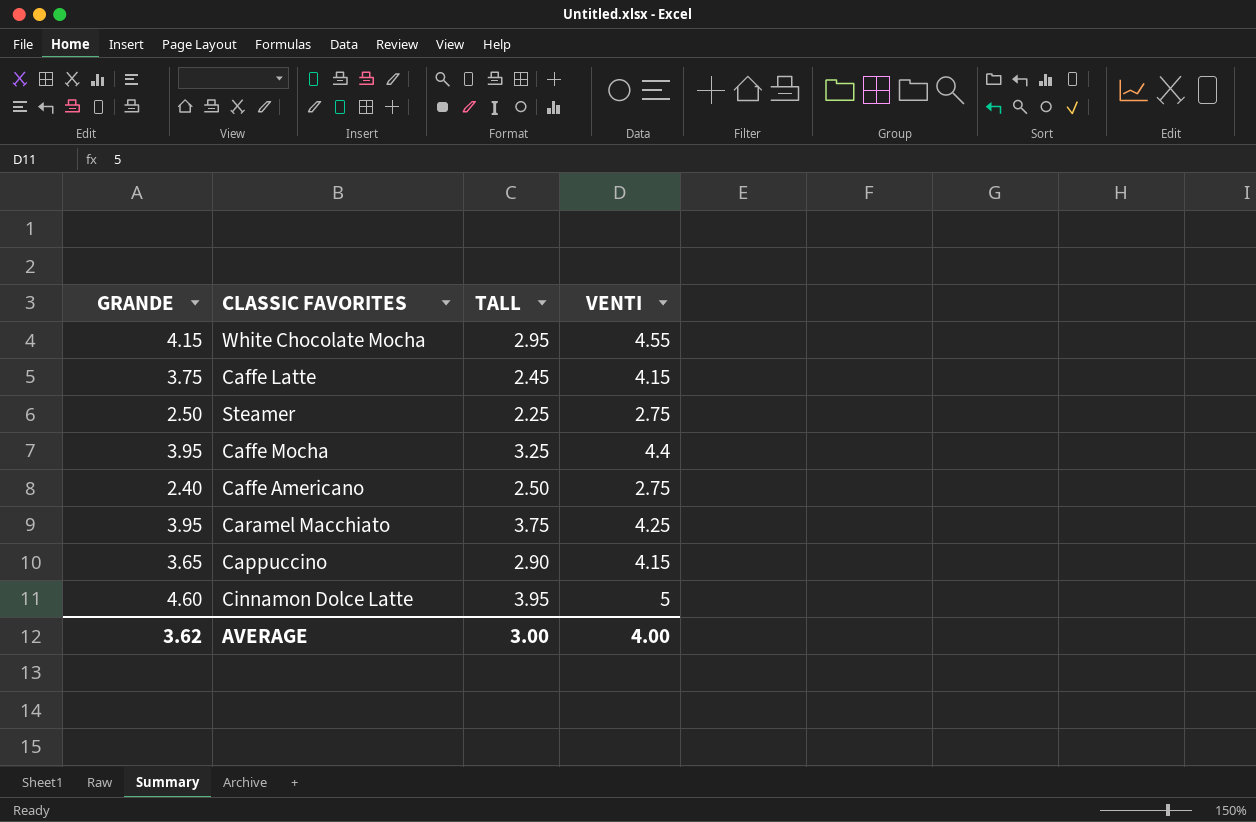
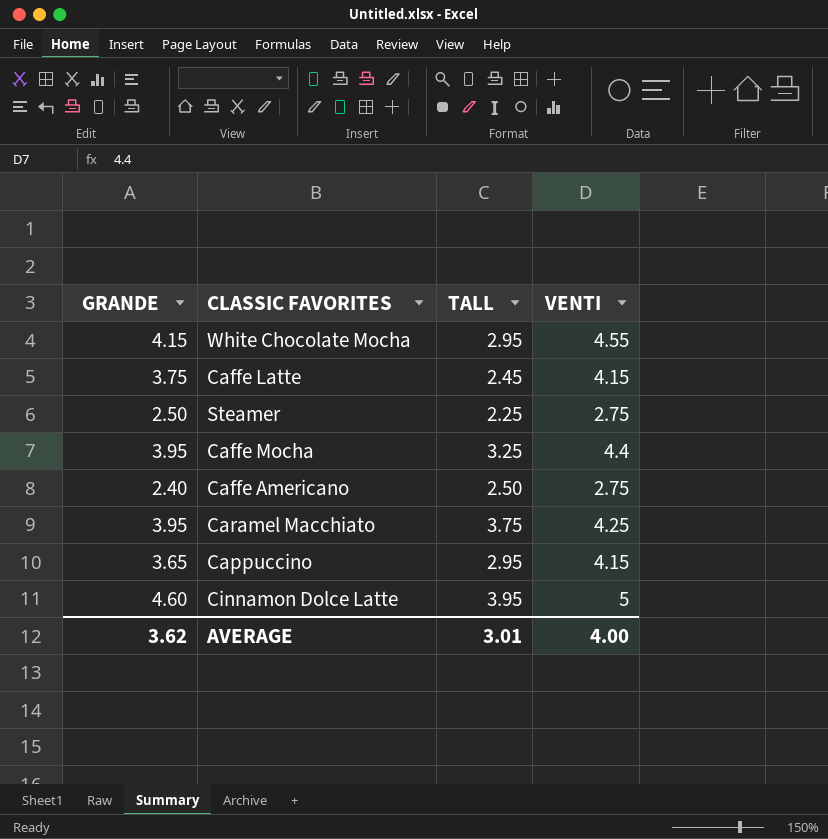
Cappuccino | TALL: 2.90 -> 2.95
AVERAGE | TALL: 3.00 -> 3.01

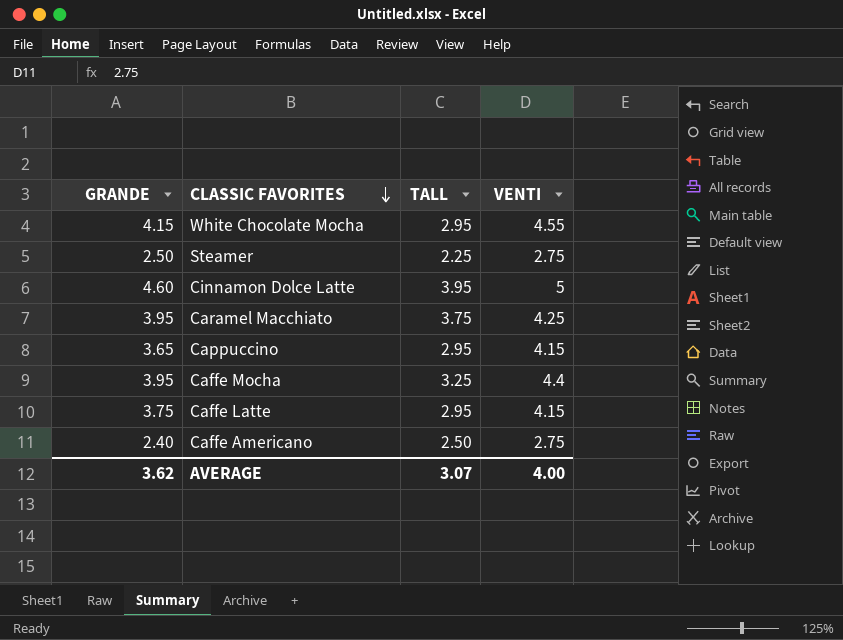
row order: none -> CLASSIC FAVORITES descending
Caffe Latte | TALL: 2.45 -> 2.95
AVERAGE | TALL: 3.01 -> 3.07

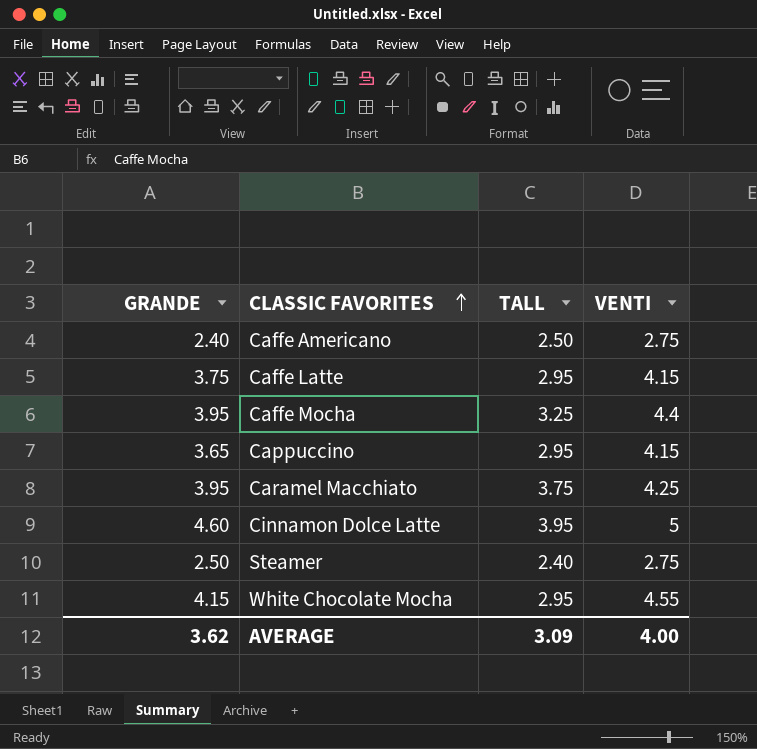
row order: CLASSIC FAVORITES descending -> CLASSIC FAVORITES ascending
Steamer | TALL: 2.25 -> 2.40
AVERAGE | TALL: 3.07 -> 3.09

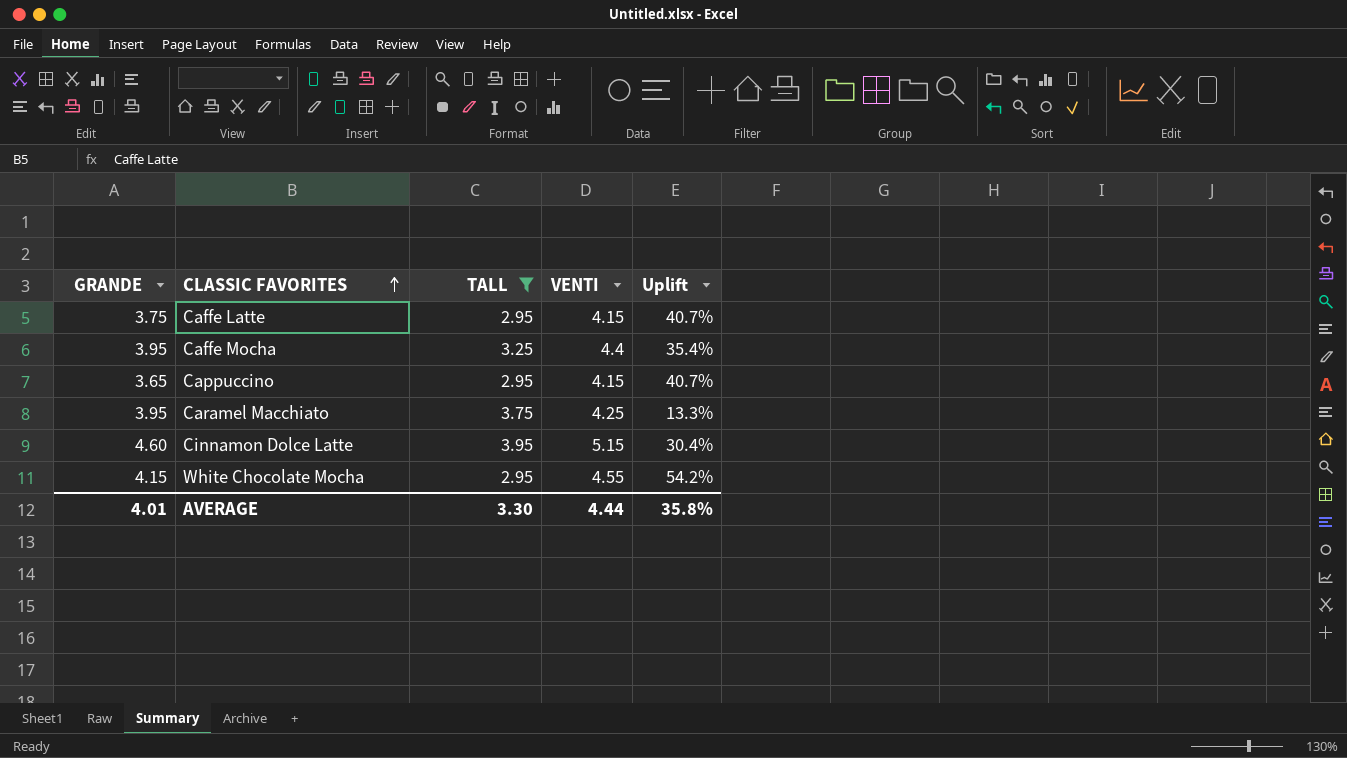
filter: none -> TALL >= 2.95
column Uplift | formula: none -> ([VENTI] - [TALL]) / [TALL]
Cinnamon Dolce Latte | VENTI: 5 -> 5.15
AVERAGE | GRANDE: 3.62 -> 4.01
AVERAGE | TALL: 3.09 -> 3.30
AVERAGE | VENTI: 4.00 -> 4.44

